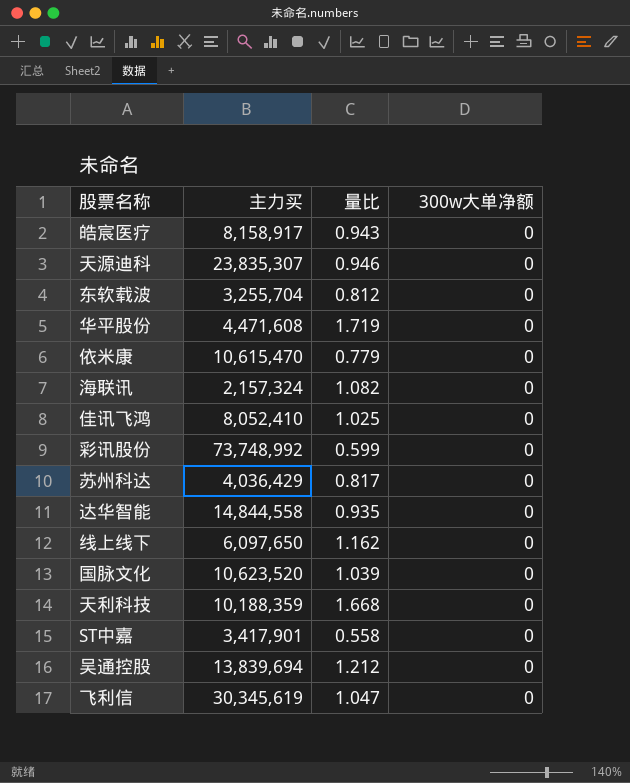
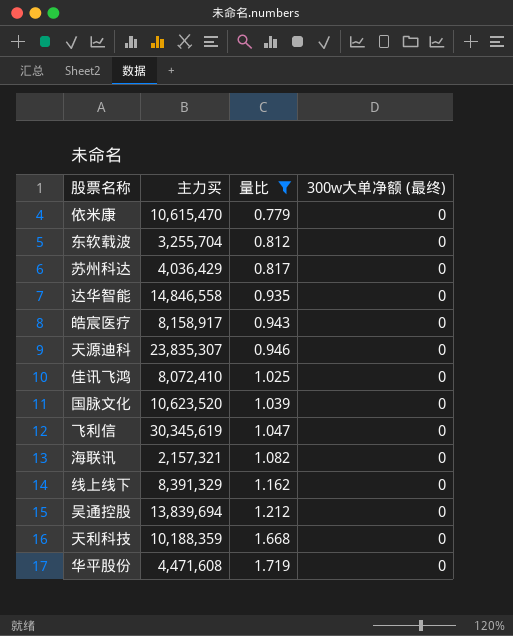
filter: none -> 量比 >= 0.779
row order: none -> 量比 ascending
column name: 300w大单净额 -> 300w大单净额 (最终)
达华智能 | 主力买: 14,844,558 -> 14,846,558
佳讯飞鸿 | 主力买: 8,052,410 -> 8,072,410
海联讯 | 主力买: 2,157,324 -> 2,157,321
线上线下 | 主力买: 6,097,650 -> 8,391,329

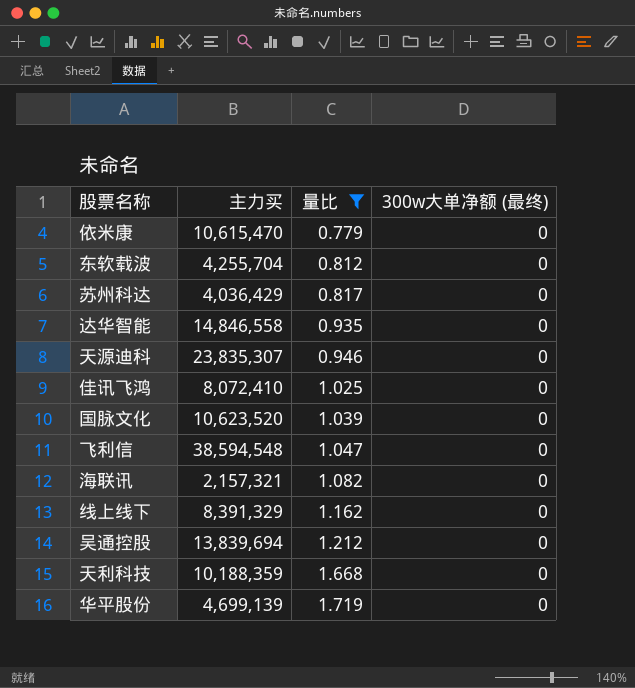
row 皓宸医疗: 8,158,917 | 0.943 | 0 -> none
东软载波 | 主力买: 3,255,704 -> 4,255,704
飞利信 | 主力买: 30,345,619 -> 38,594,548
华平股份 | 主力买: 4,471,608 -> 4,699,139

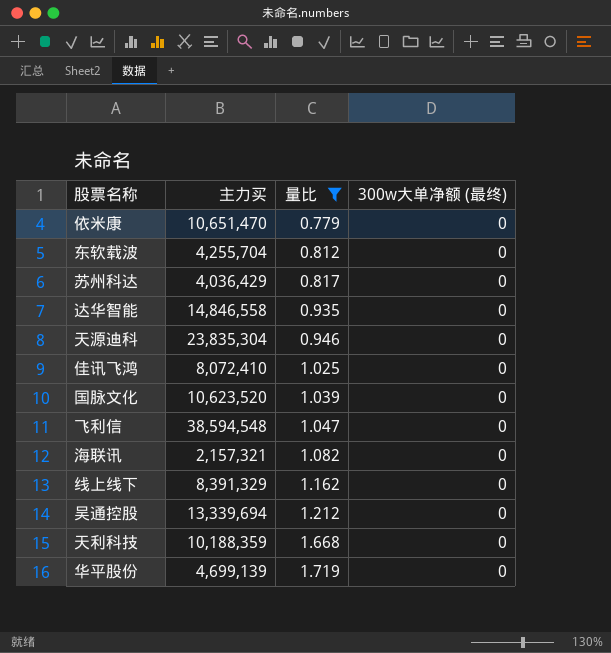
依米康 | 主力买: 10,615,470 -> 10,651,470
天源迪科 | 主力买: 23,835,307 -> 23,835,304
吴通控股 | 主力买: 13,839,694 -> 13,339,694

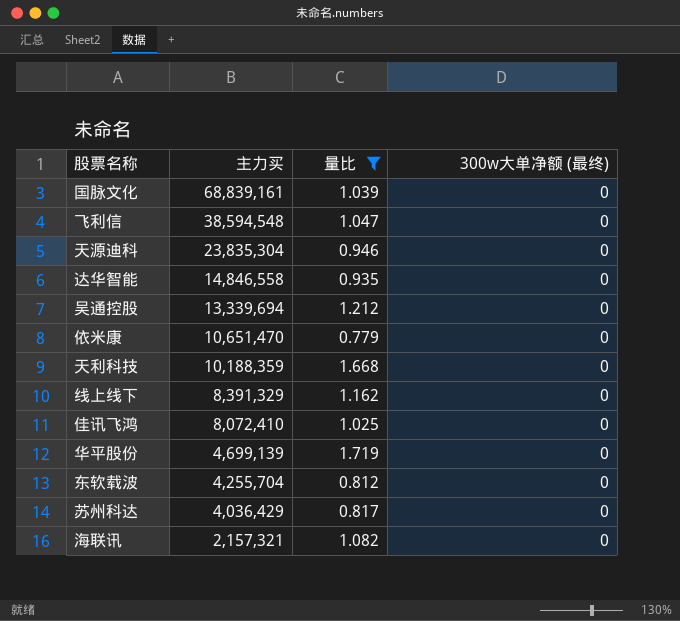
row order: 量比 ascending -> 主力买 descending
国脉文化 | 主力买: 10,623,520 -> 68,839,161

